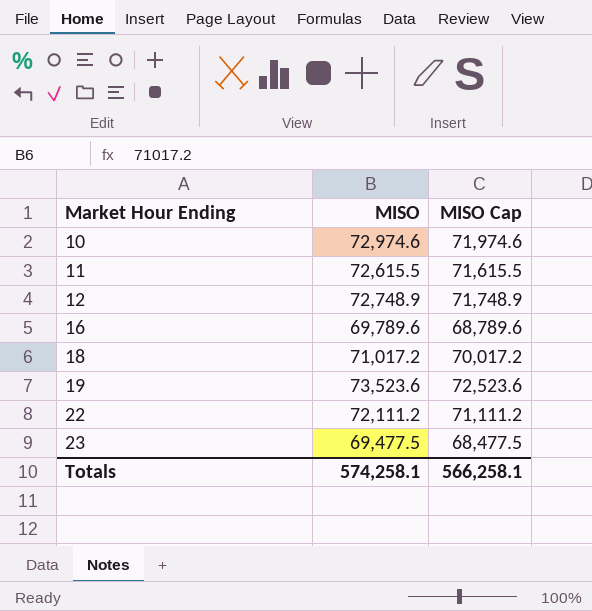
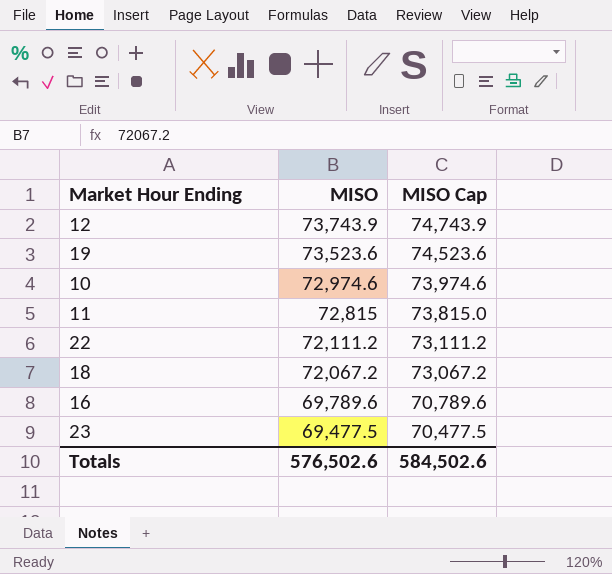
row order: Market Hour Ending ascending -> MISO descending
column MISO Cap | formula: [MISO] - 1000 -> [MISO] + 1000
12 | MISO: 72,748.9 -> 73,743.9
11 | MISO: 72,615.5 -> 72,815
18 | MISO: 71,017.2 -> 72,067.2
Totals | MISO: 574,258.1 -> 576,502.6
Totals | MISO Cap: 566,258.1 -> 584,502.6

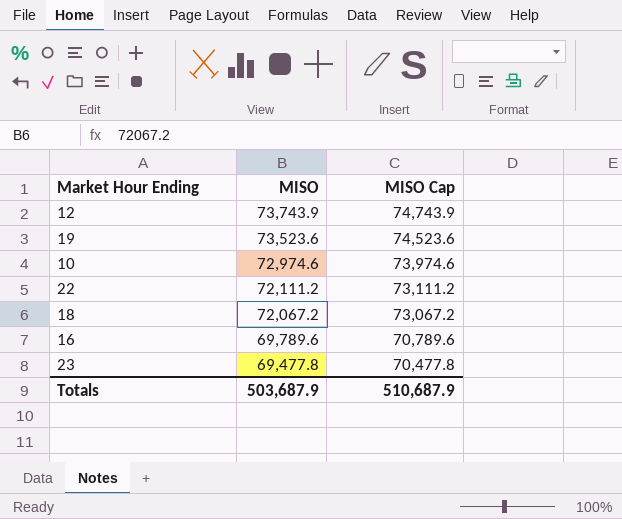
row 11: 72,815 | 73,815.0 -> none
23 | MISO: 69,477.5 -> 69,477.8
23 | MISO Cap: 70,477.5 -> 70,477.8
Totals | MISO: 576,502.6 -> 503,687.9
Totals | MISO Cap: 584,502.6 -> 510,687.9

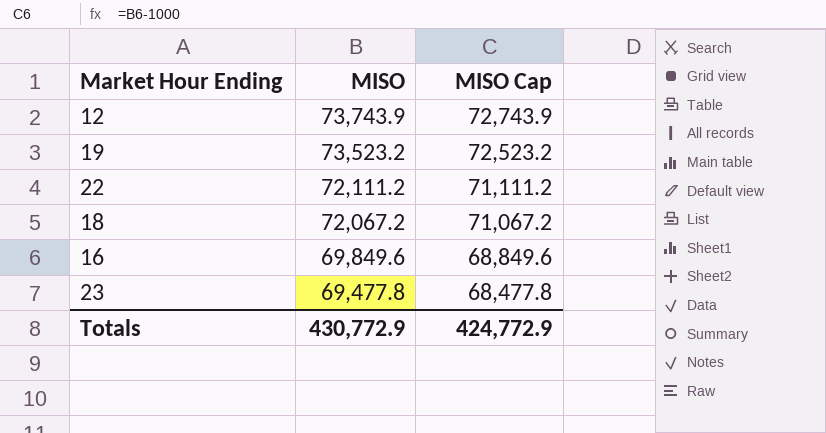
column MISO Cap | formula: [MISO] + 1000 -> [MISO] - 1000
row 10: 72,974.6 | 73,974.6 -> none
19 | MISO: 73,523.6 -> 73,523.2
16 | MISO: 69,789.6 -> 69,849.6
Totals | MISO: 503,687.9 -> 430,772.9
Totals | MISO Cap: 510,687.9 -> 424,772.9

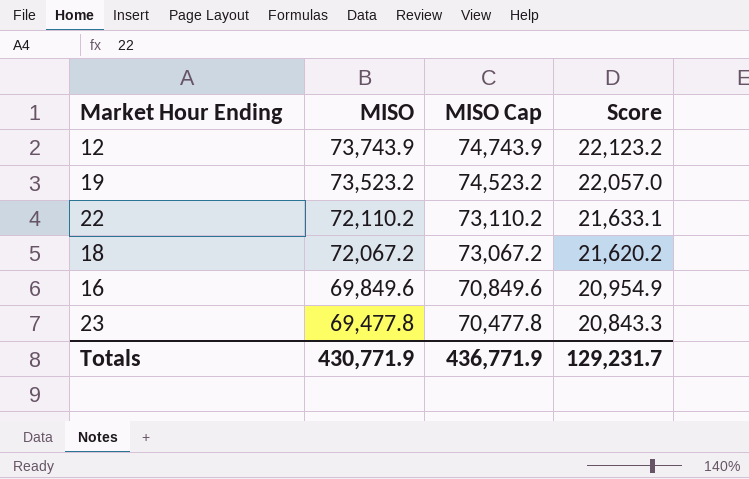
column MISO Cap | formula: [MISO] - 1000 -> [MISO] + 1000
column Score | formula: none -> [MISO] * 0.3
22 | MISO: 72,111.2 -> 72,110.2
Totals | MISO: 430,772.9 -> 430,771.9
Totals | MISO Cap: 424,772.9 -> 436,771.9

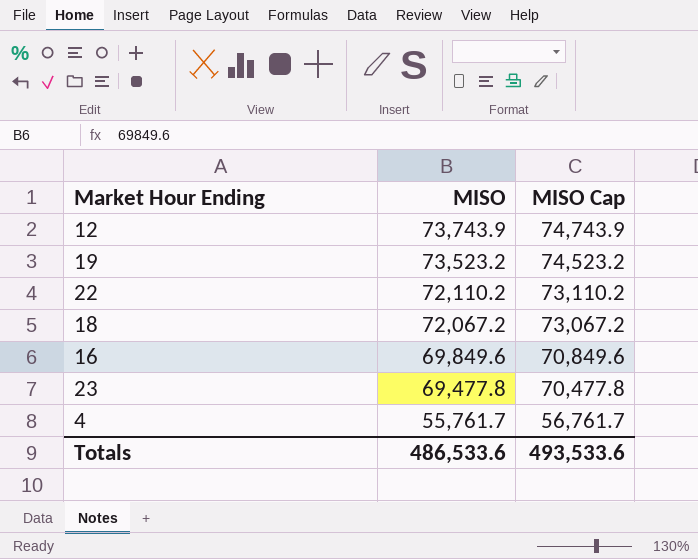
column Score | formula: [MISO] * 0.3 -> none
row 4: none -> 55,761.7 | 56,761.7
Totals | MISO: 430,771.9 -> 486,533.6
Totals | MISO Cap: 436,771.9 -> 493,533.6

